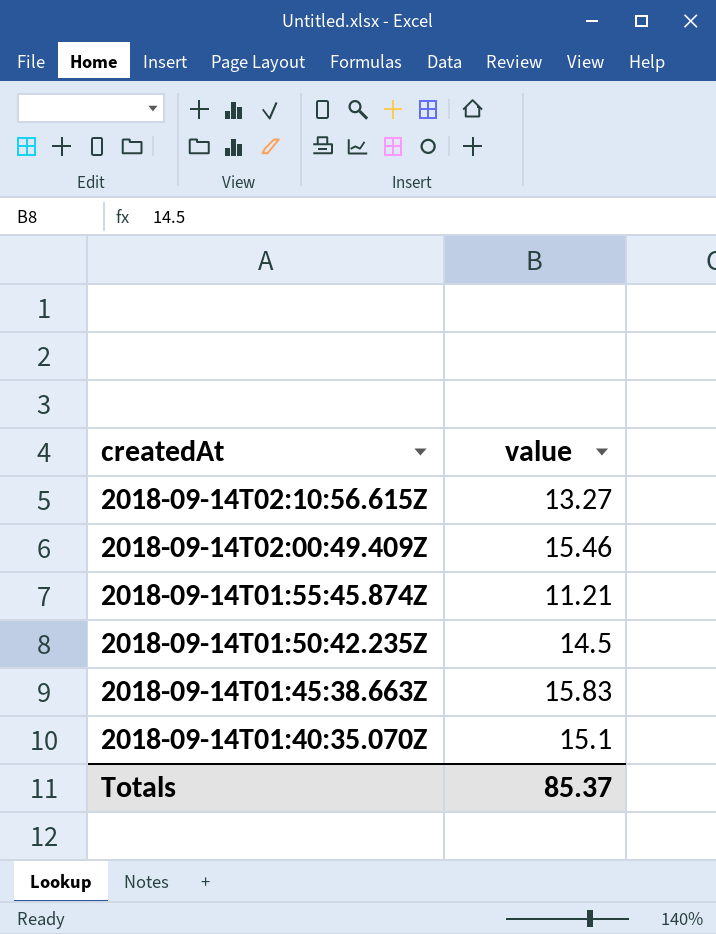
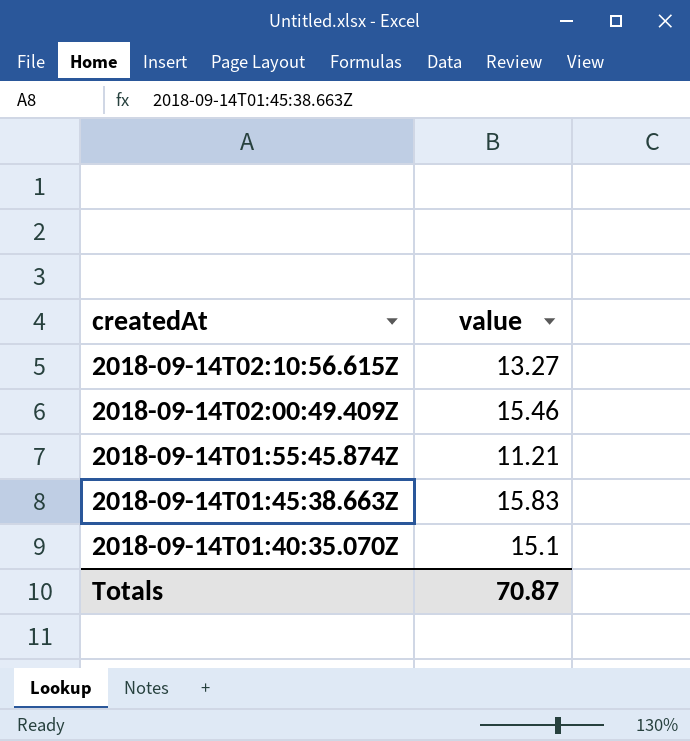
row 2018-09-14T01:50:42.235Z: 14.5 -> none
Totals | value: 85.37 -> 70.87

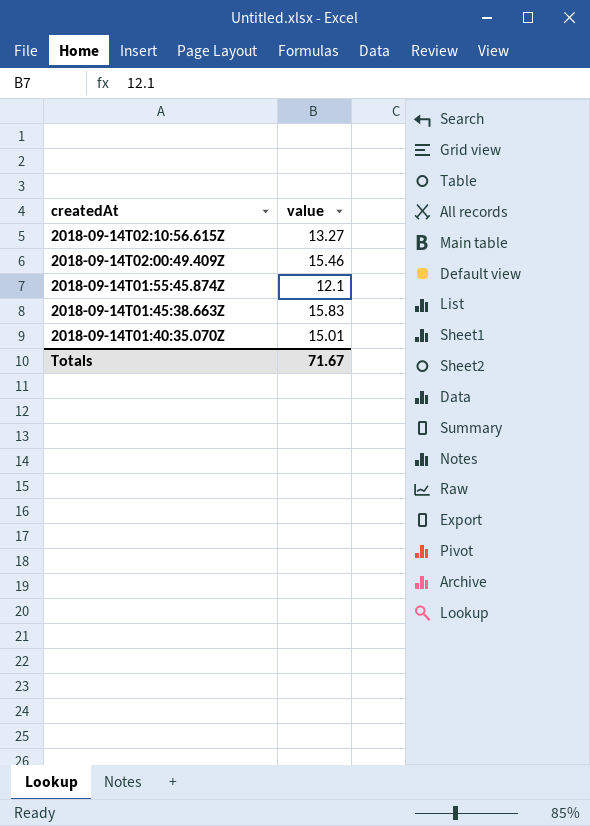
2018-09-14T01:55:45.874Z | value: 11.21 -> 12.1
2018-09-14T01:40:35.070Z | value: 15.1 -> 15.01
Totals | value: 70.87 -> 71.67

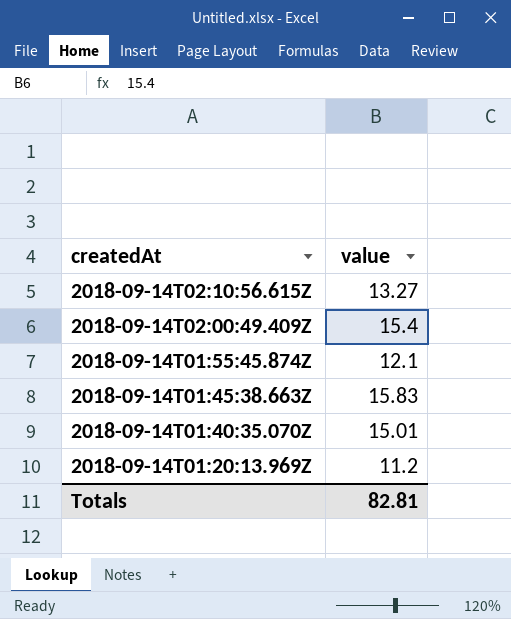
2018-09-14T02:00:49.409Z | value: 15.46 -> 15.4
row 2018-09-14T01:20:13.969Z: none -> 11.2
Totals | value: 71.67 -> 82.81

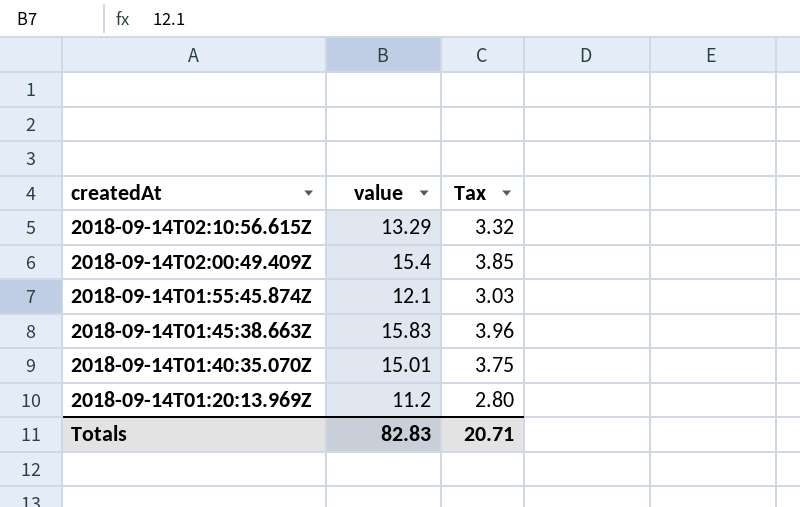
column Tax | formula: none -> [value] * 0.25
2018-09-14T02:10:56.615Z | value: 13.27 -> 13.29
Totals | value: 82.81 -> 82.83

